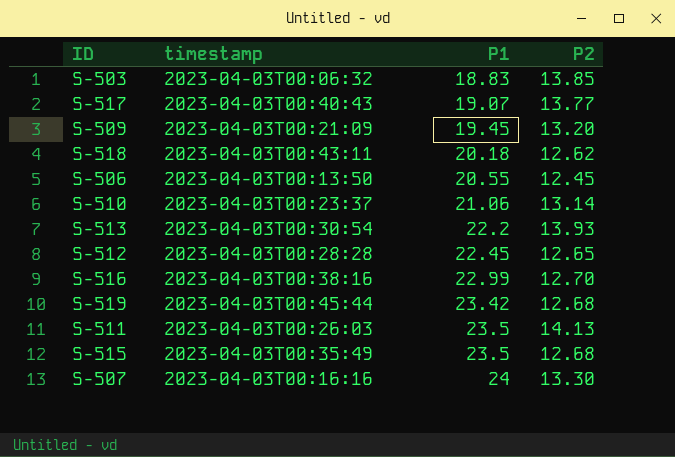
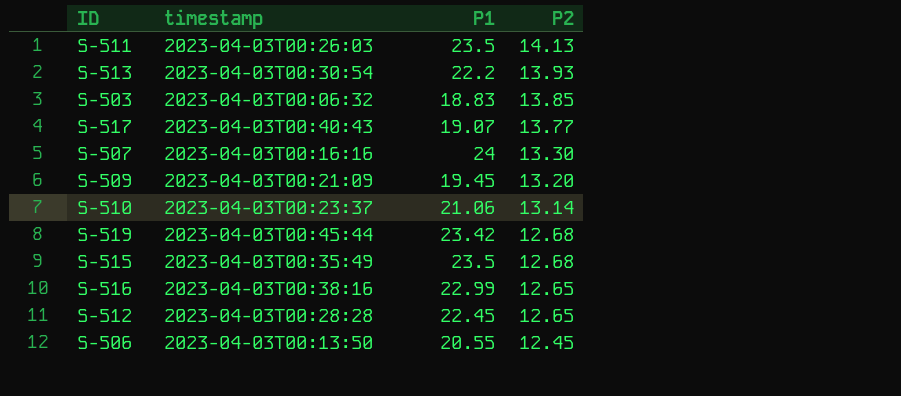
row order: P1 ascending -> P2 descending
row S-518: 2023-04-03T00:43:11 | 20.18 | 12.62 -> none
S-516 | P2: 12.70 -> 12.65

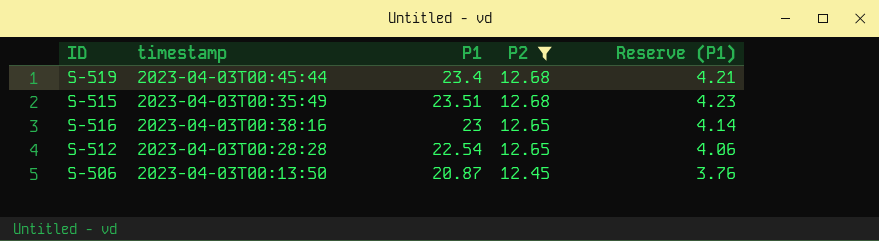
filter: none -> P2 <= 12.68
column Reserve (P1) | formula: none -> [P1] * 0.18
S-519 | P1: 23.42 -> 23.4
S-515 | P1: 23.5 -> 23.51
S-516 | P1: 22.99 -> 23
S-512 | P1: 22.45 -> 22.54
S-506 | P1: 20.55 -> 20.87

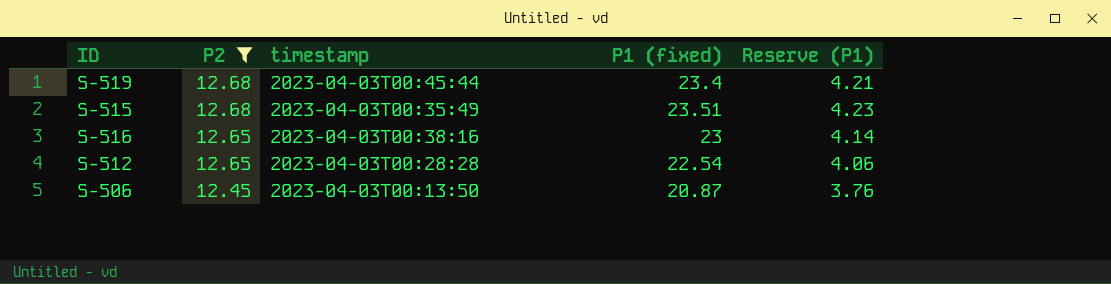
column P2 | position: 4 -> 2
column name: P1 -> P1 (fixed)

